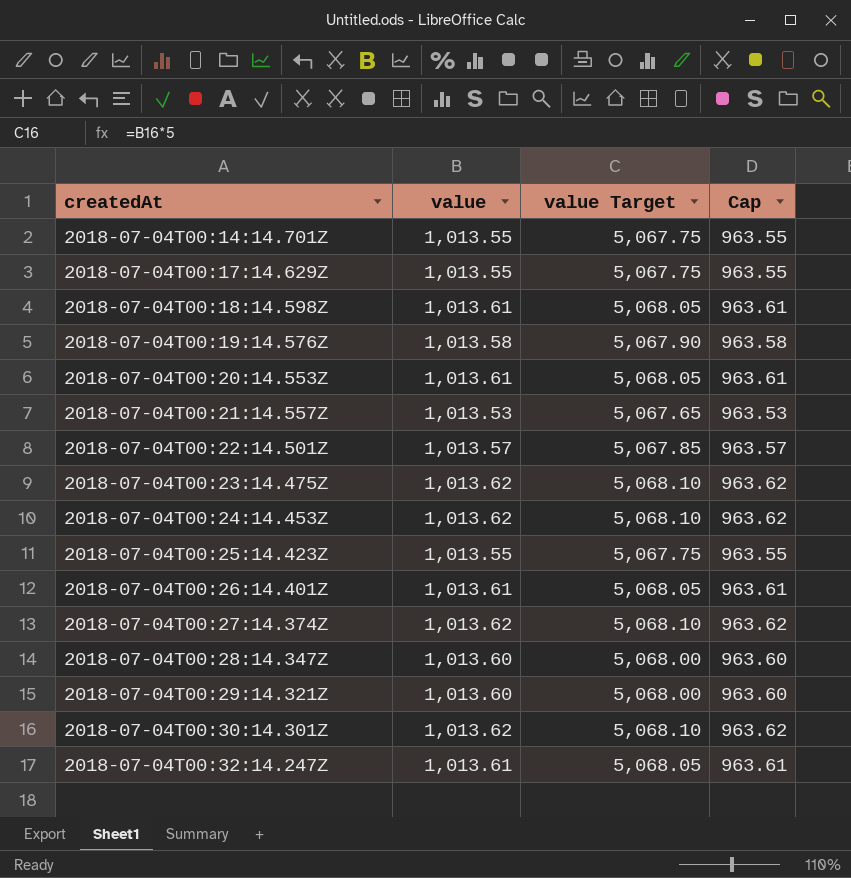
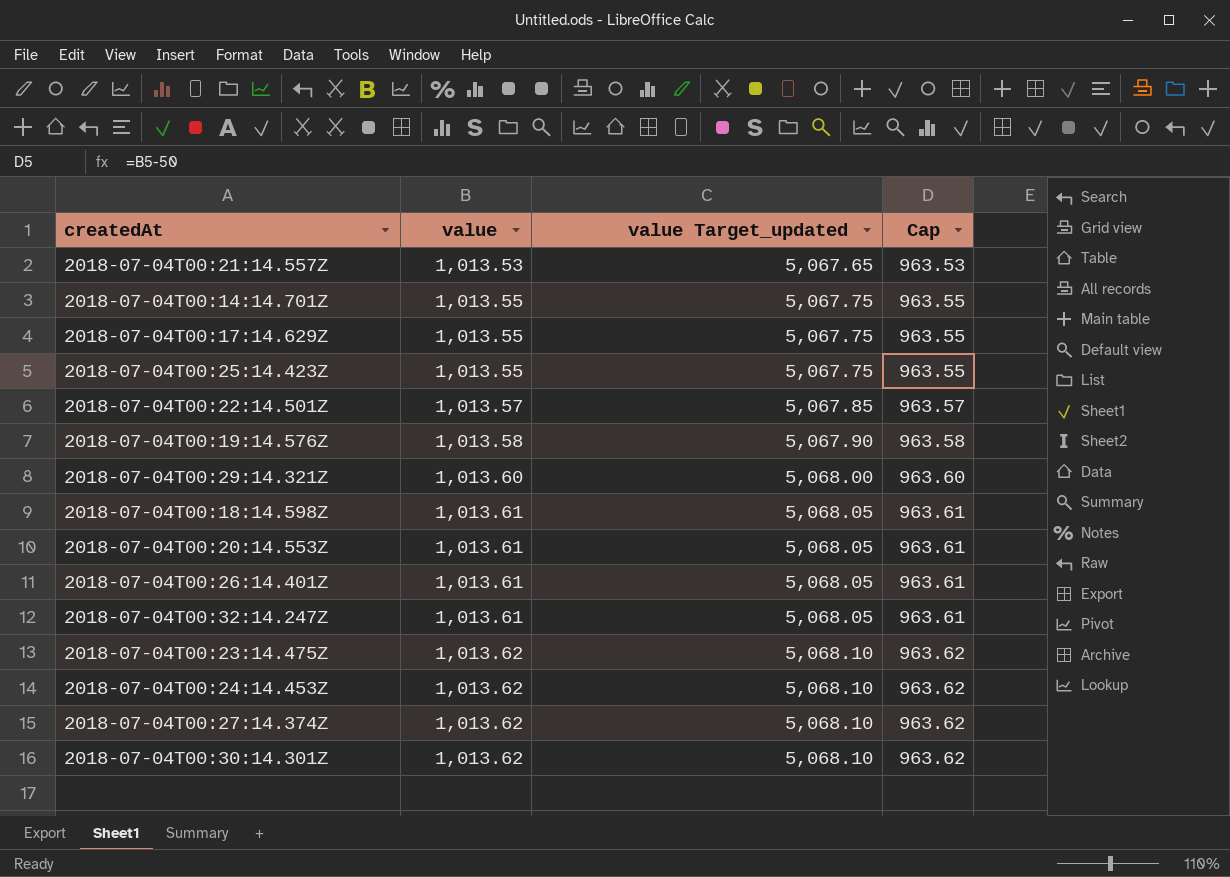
row order: createdAt ascending -> value ascending
column name: value Target -> value Target_updated
row 2018-07-04T00:28:14.347Z: 1,013.60 | 5,068.00 | 963.60 -> none

